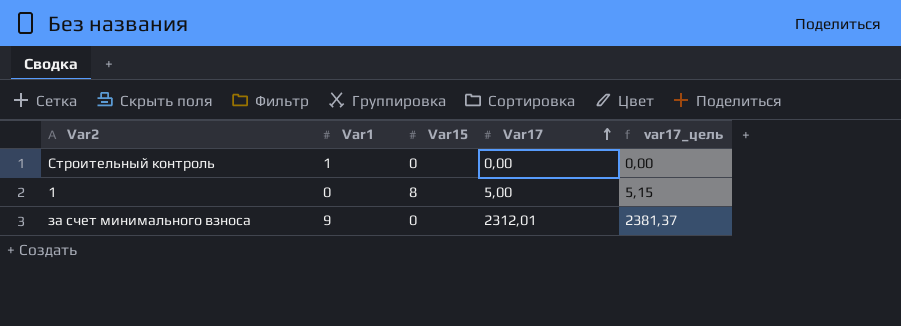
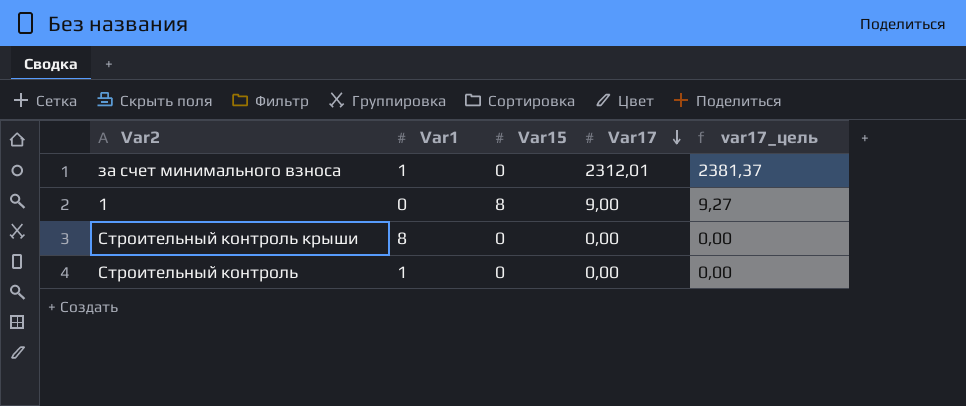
row order: Var17 ascending -> Var17 descending
за счет минимального взноса | Var1: 9 -> 1
1 | Var17: 5,00 -> 9,00
1 | var17_цель: 5,15 -> 9,27
row Строительный контроль крыши: none -> 8 | 0 | 0,00 | 0,00

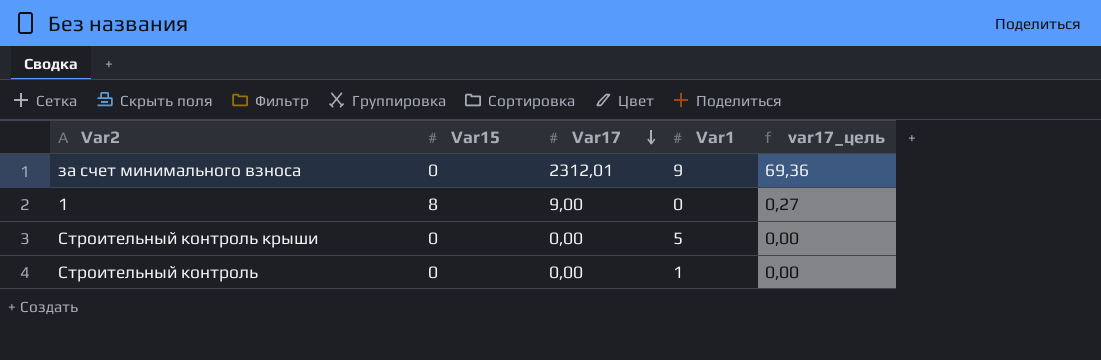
column Var1 | position: 2 -> 4
column var17_цель | formula: [Var17] * 1,03 -> [Var17] * 0,03
за счет минимального взноса | Var1: 1 -> 9
Строительный контроль крыши | Var1: 8 -> 5

